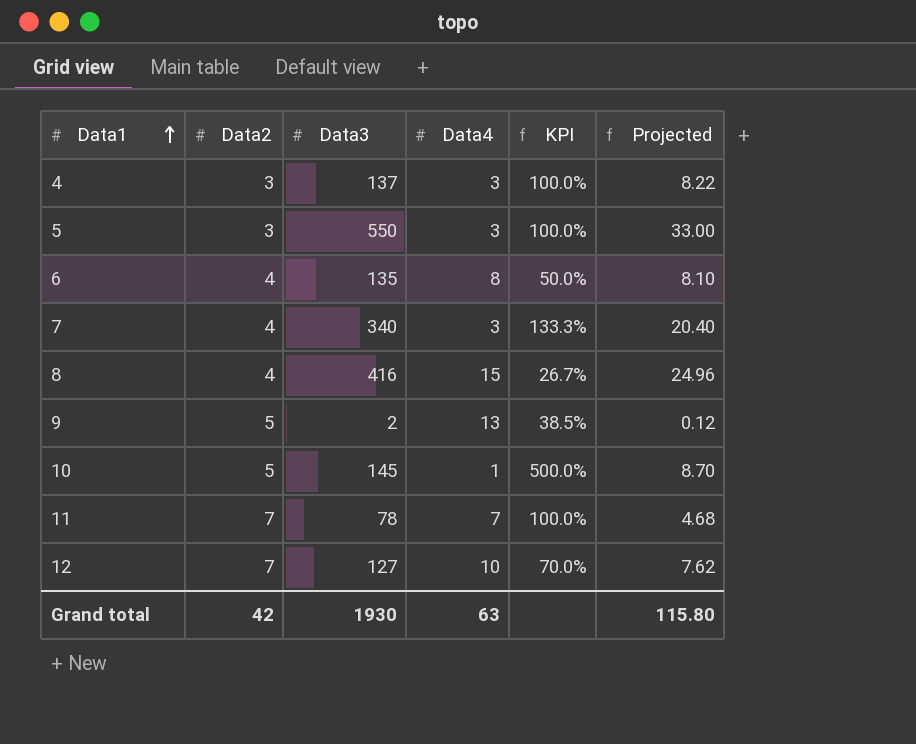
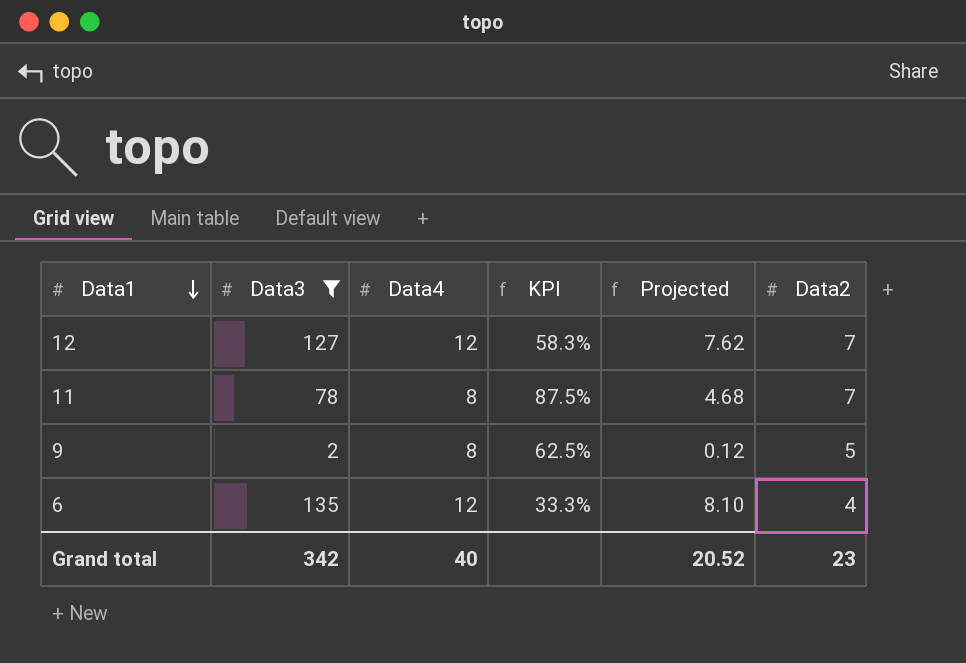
filter: none -> Data3 <= 135
row order: Data1 ascending -> Data1 descending
column Data2 | position: 2 -> 6
12 | Data4: 10 -> 12
12 | KPI: 70.0% -> 58.3%
11 | Data4: 7 -> 8
11 | KPI: 100.0% -> 87.5%
9 | Data4: 13 -> 8
9 | KPI: 38.5% -> 62.5%
6 | Data4: 8 -> 12
6 | KPI: 50.0% -> 33.3%
Grand total | Data3: 1930 -> 342
Grand total | Data4: 63 -> 40
Grand total | Projected: 115.80 -> 20.52
Grand total | Data2: 42 -> 23

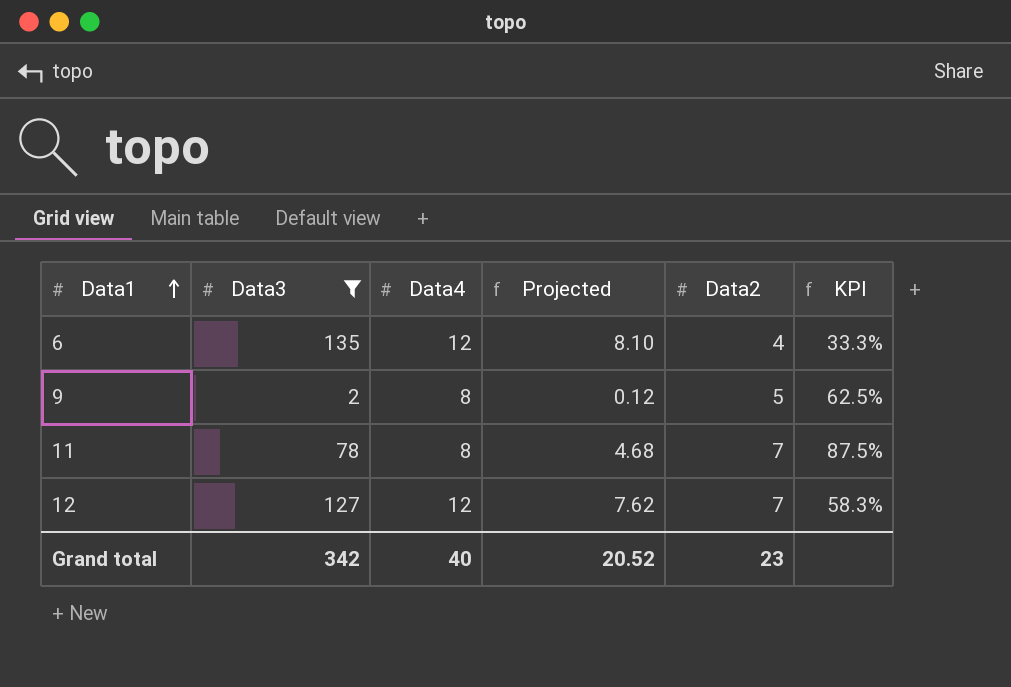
row order: Data1 descending -> Data1 ascending
column KPI | position: 4 -> 6

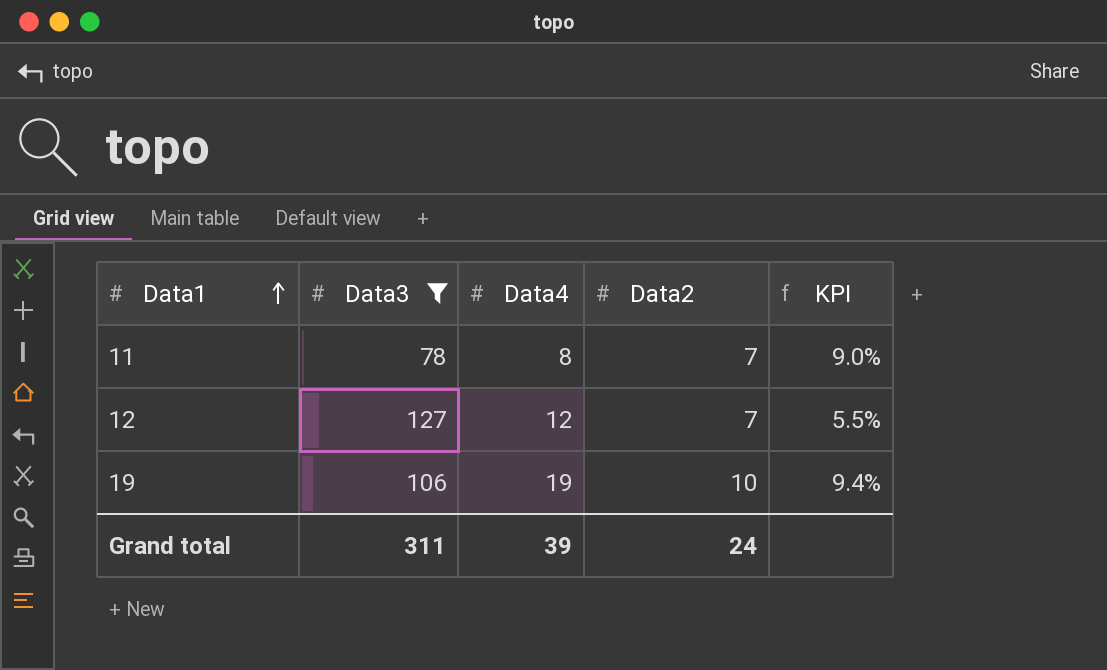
column Projected | formula: [Data3] * 0.06 -> none
column KPI | formula: [Data2] / [Data4] -> [Data2] / [Data3]
row 6: 135 | 12 | 8.10 | 4 | 33.3% -> none
row 9: 2 | 8 | 0.12 | 5 | 62.5% -> none
row 19: none -> 106 | 19 | 10 | 9.4%
Grand total | Data3: 342 -> 311
Grand total | Data4: 40 -> 39
Grand total | Data2: 23 -> 24

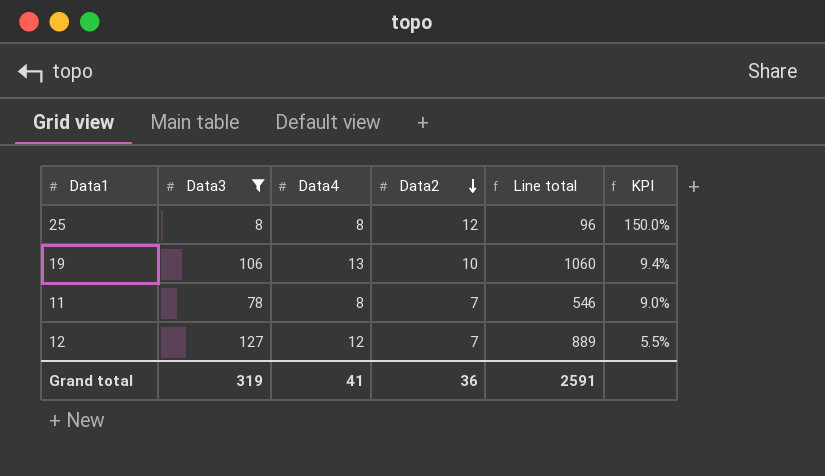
row order: Data1 ascending -> Data2 descending
column Line total | formula: none -> [Data3] * [Data2]
row 25: none -> 8 | 8 | 12 | 96 | 150.0%
19 | Data4: 19 -> 13
Grand total | Data3: 311 -> 319
Grand total | Data4: 39 -> 41
Grand total | Data2: 24 -> 36

